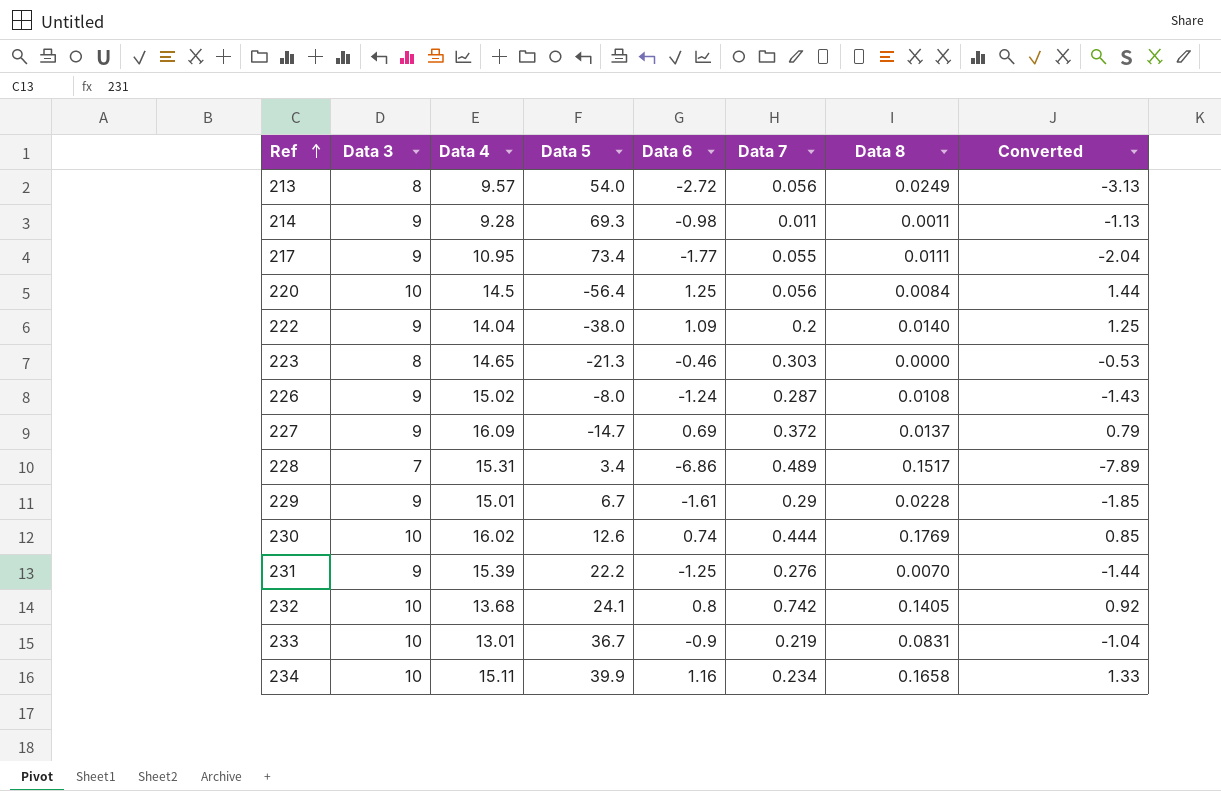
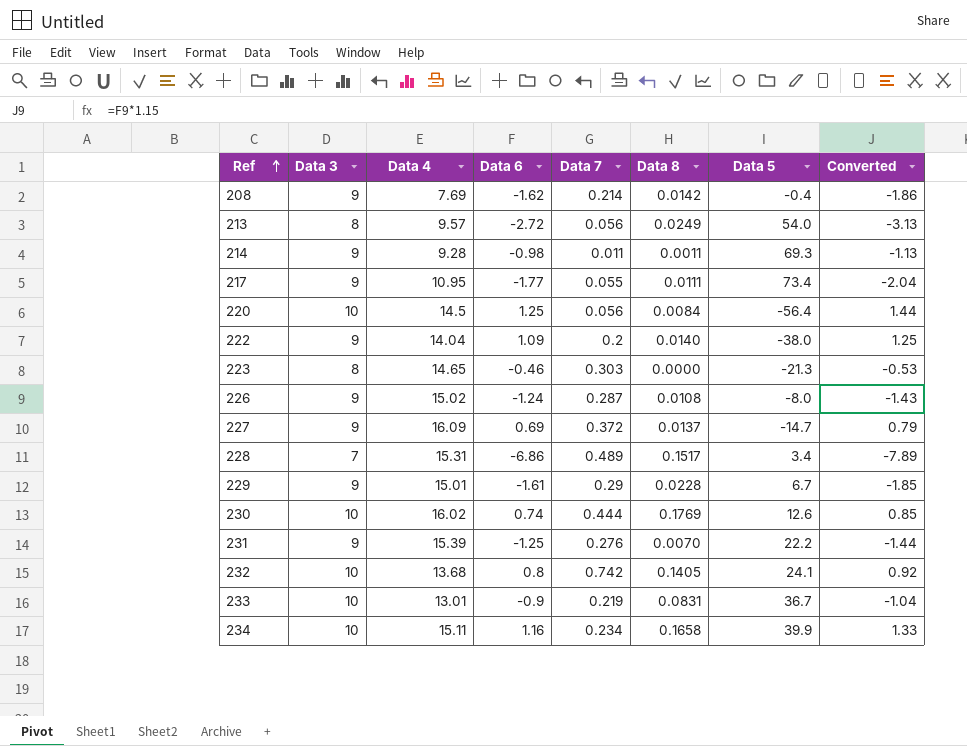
column Data 5 | position: 4 -> 7
row 208: none -> 9 | 7.69 | -1.62 | 0.214 | 0.0142 | -0.4 | -1.86

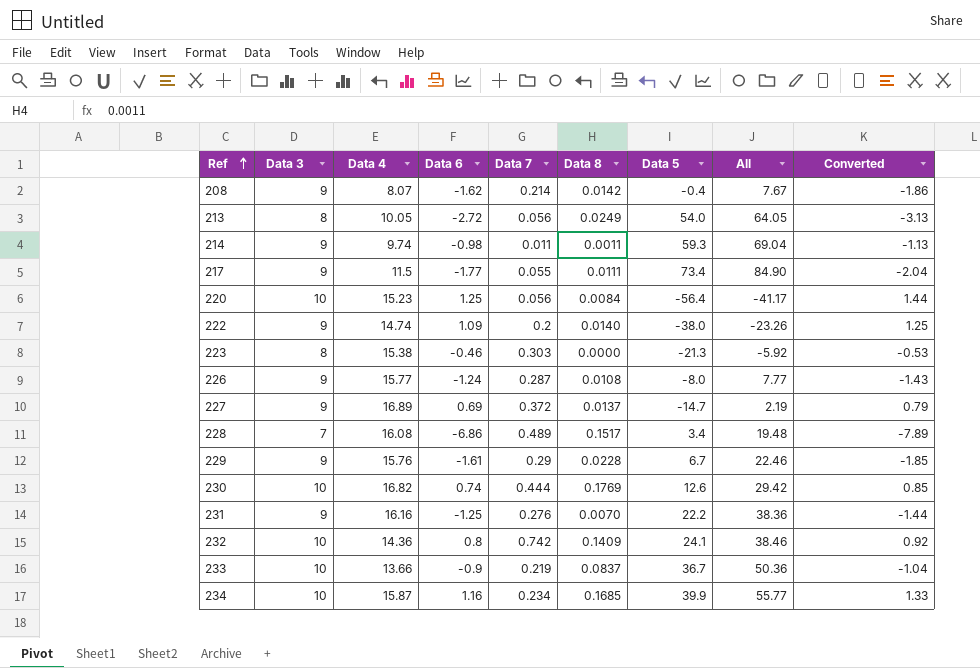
column All | formula: none -> [Data 4] + [Data 5]
208 | Data 4: 7.69 -> 8.07
213 | Data 4: 9.57 -> 10.05
214 | Data 4: 9.28 -> 9.74
214 | Data 5: 69.3 -> 59.3
217 | Data 4: 10.95 -> 11.5
220 | Data 4: 14.5 -> 15.23
222 | Data 4: 14.04 -> 14.74
223 | Data 4: 14.65 -> 15.38
226 | Data 4: 15.02 -> 15.77
227 | Data 4: 16.09 -> 16.89
228 | Data 4: 15.31 -> 16.08
229 | Data 4: 15.01 -> 15.76
230 | Data 4: 16.02 -> 16.82
231 | Data 4: 15.39 -> 16.16
232 | Data 4: 13.68 -> 14.36
232 | Data 8: 0.1405 -> 0.1409
233 | Data 4: 13.01 -> 13.66
233 | Data 8: 0.0831 -> 0.0837
234 | Data 4: 15.11 -> 15.87
234 | Data 8: 0.1658 -> 0.1685

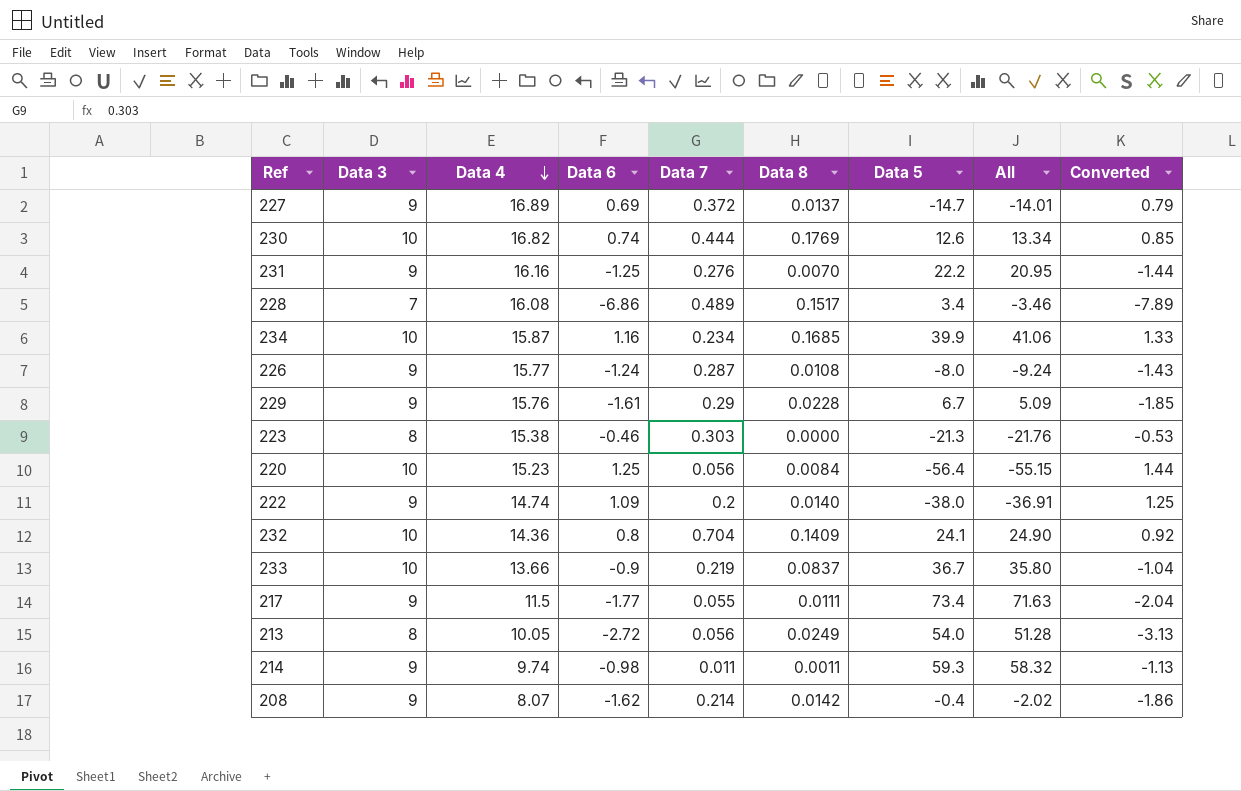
row order: Ref ascending -> Data 4 descending
column All | formula: [Data 4] + [Data 5] -> [Data 6] + [Data 5]
232 | Data 7: 0.742 -> 0.704

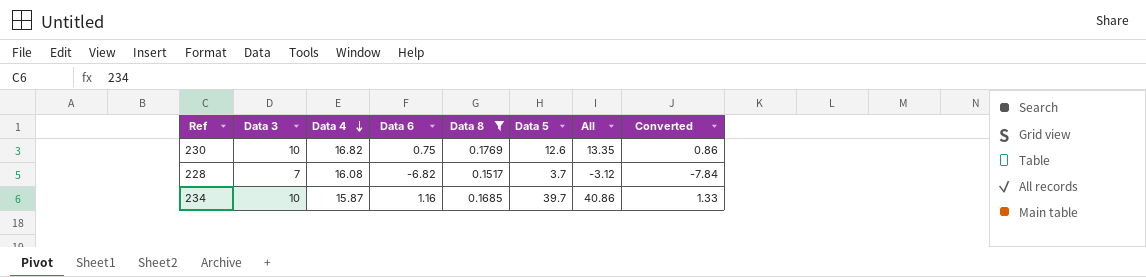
filter: none -> Data 8 >= 0.1517
column Data 7 | position: 5 -> none
230 | Data 6: 0.74 -> 0.75
230 | All: 13.34 -> 13.35
230 | Converted: 0.85 -> 0.86
228 | Data 6: -6.86 -> -6.82
228 | Data 5: 3.4 -> 3.7
228 | All: -3.46 -> -3.12
228 | Converted: -7.89 -> -7.84
234 | Data 5: 39.9 -> 39.7
234 | All: 41.06 -> 40.86

